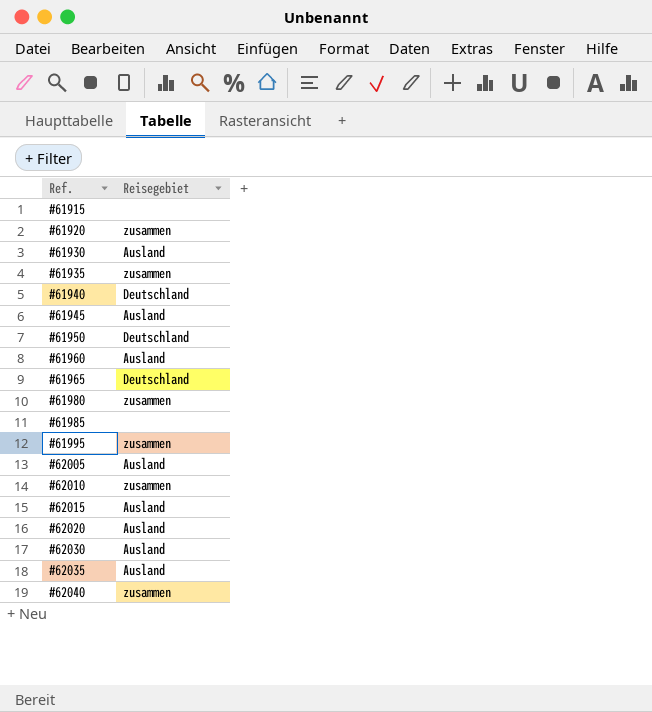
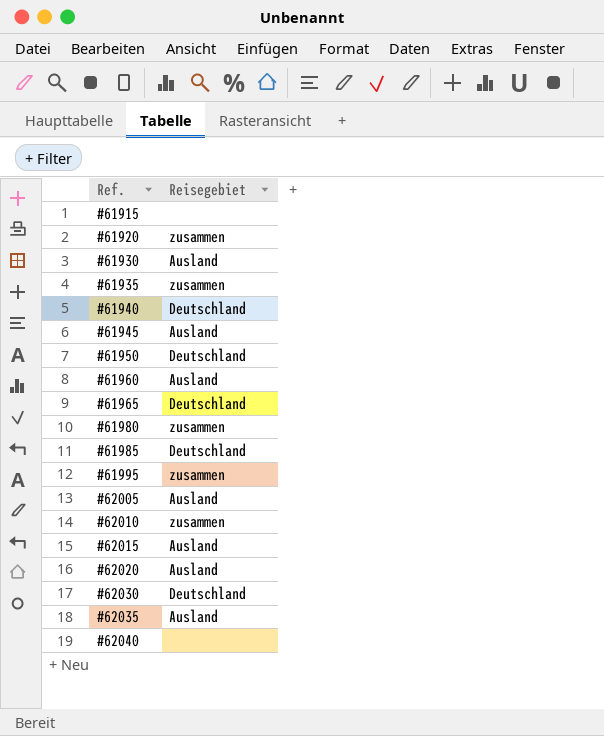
#61985 | Reisegebiet: none -> Deutschland
#62030 | Reisegebiet: Ausland -> Deutschland
#62040 | Reisegebiet: zusammen -> none

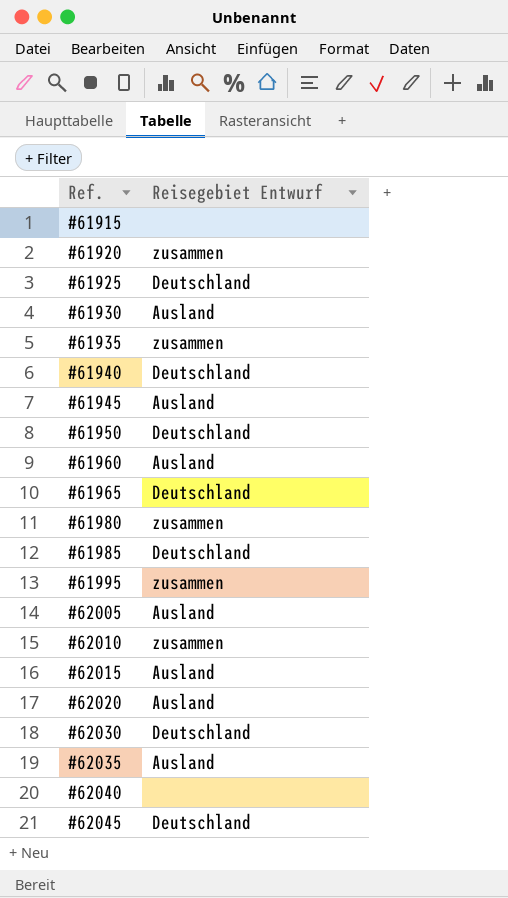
column name: Reisegebiet -> Reisegebiet Entwurf
row #61925: none -> Deutschland
row #62045: none -> Deutschland

